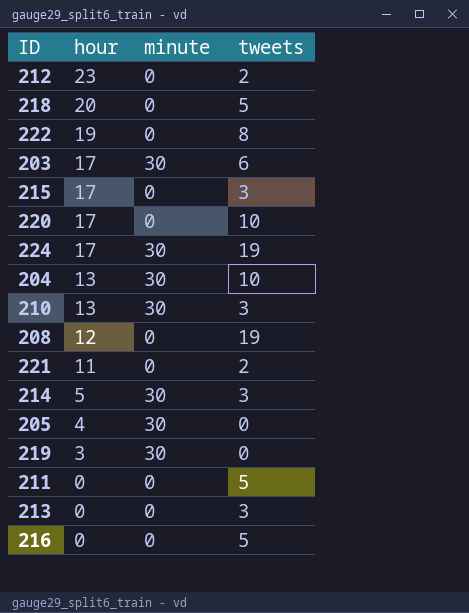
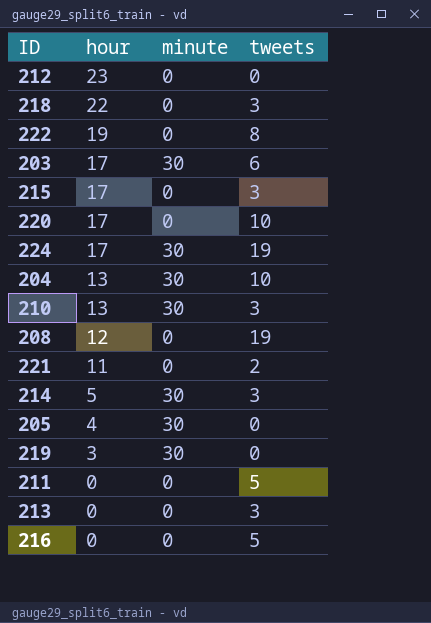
212 | tweets: 2 -> 0
218 | hour: 20 -> 22
218 | tweets: 5 -> 3

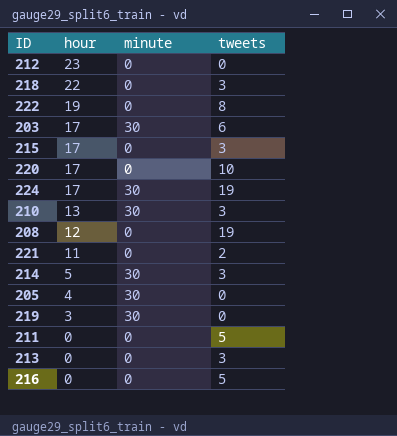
row 204: 13 | 30 | 10 -> none

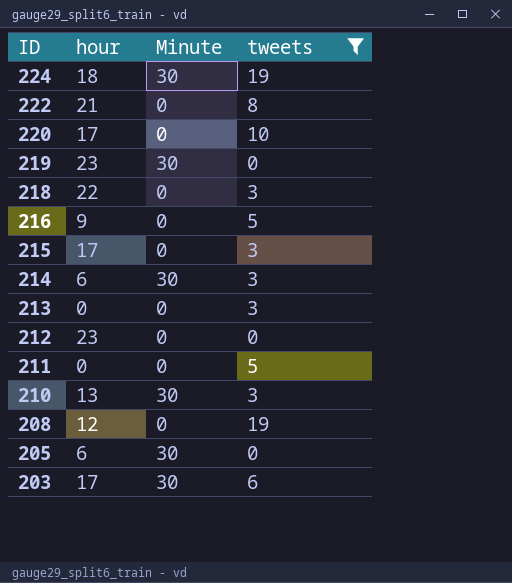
filter: none -> tweets != 2
row order: hour descending -> ID descending
column name: minute -> Minute
224 | hour: 17 -> 18
222 | hour: 19 -> 21
219 | hour: 3 -> 23
216 | hour: 0 -> 9
214 | hour: 5 -> 6
205 | hour: 4 -> 6

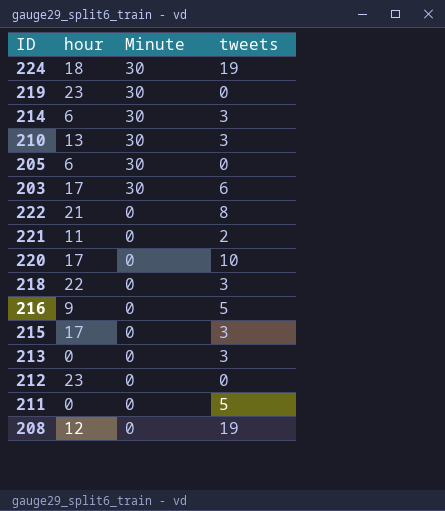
filter: tweets != 2 -> none
row order: ID descending -> Minute descending

